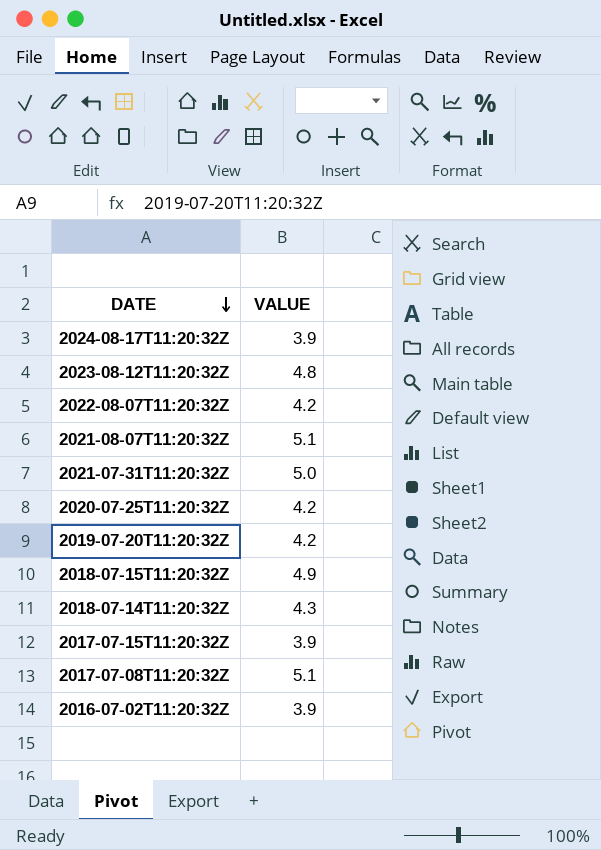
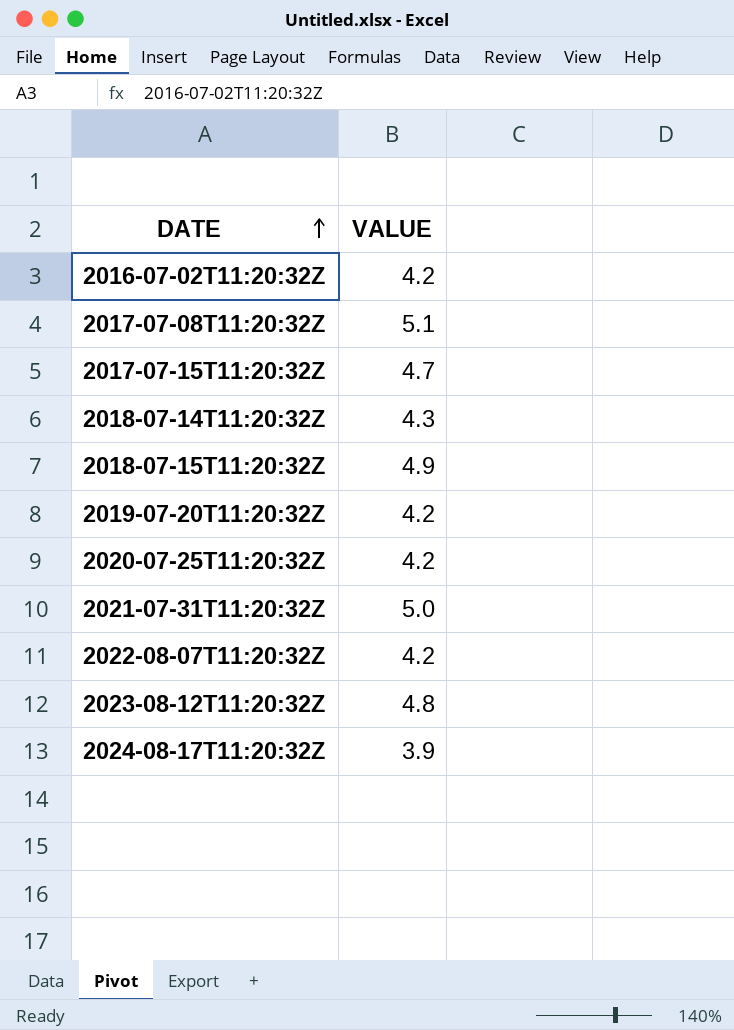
row order: DATE descending -> DATE ascending
row 2021-08-07T11:20:32Z: 5.1 -> none
2016-07-02T11:20:32Z | VALUE: 3.9 -> 4.2
2017-07-15T11:20:32Z | VALUE: 3.9 -> 4.7

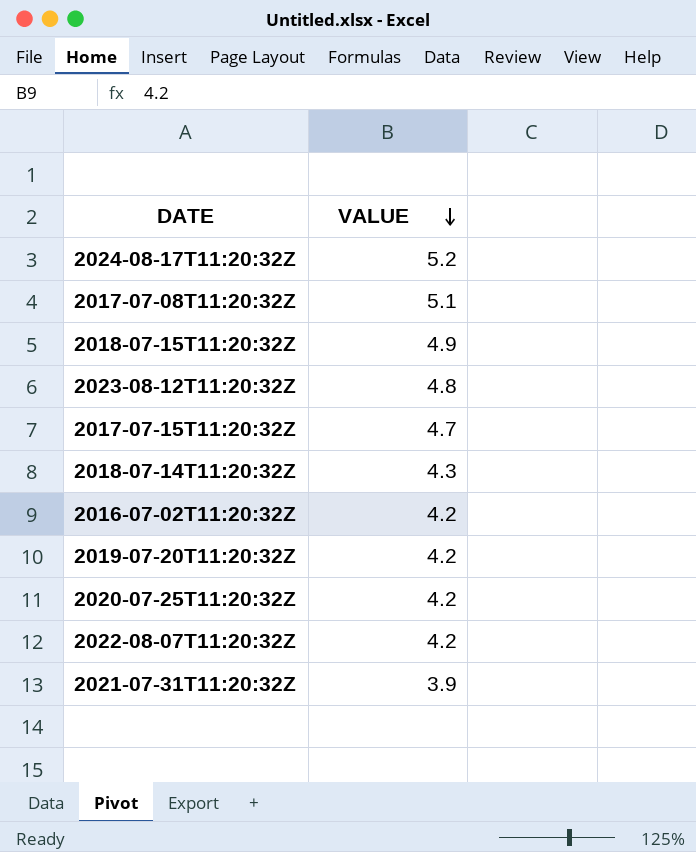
row order: DATE ascending -> VALUE descending
2024-08-17T11:20:32Z | VALUE: 3.9 -> 5.2
2021-07-31T11:20:32Z | VALUE: 5.0 -> 3.9

